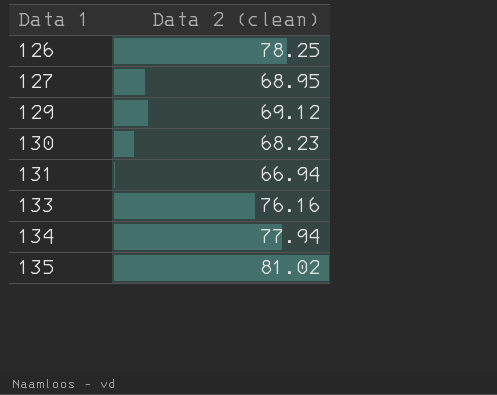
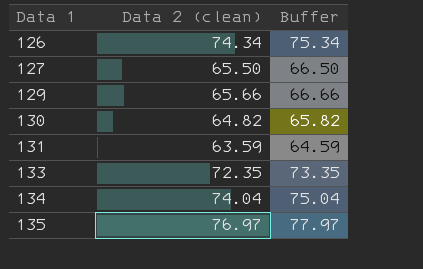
column Buffer | formula: none -> [Data 2 (clean)] + 1
126 | Data 2 (clean): 78.25 -> 74.34
127 | Data 2 (clean): 68.95 -> 65.50
129 | Data 2 (clean): 69.12 -> 65.66
130 | Data 2 (clean): 68.23 -> 64.82
131 | Data 2 (clean): 66.94 -> 63.59
133 | Data 2 (clean): 76.16 -> 72.35
134 | Data 2 (clean): 77.94 -> 74.04
135 | Data 2 (clean): 81.02 -> 76.97

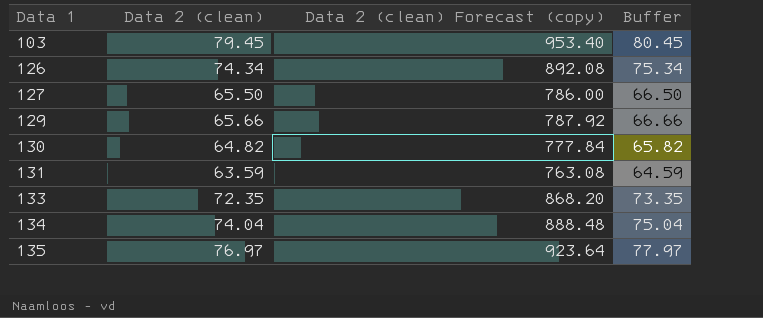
column Data 2 (clean) Forecast (copy) | formula: none -> [Data 2 (clean)] * 12
row 103: none -> 79.45 | 953.40 | 80.45

